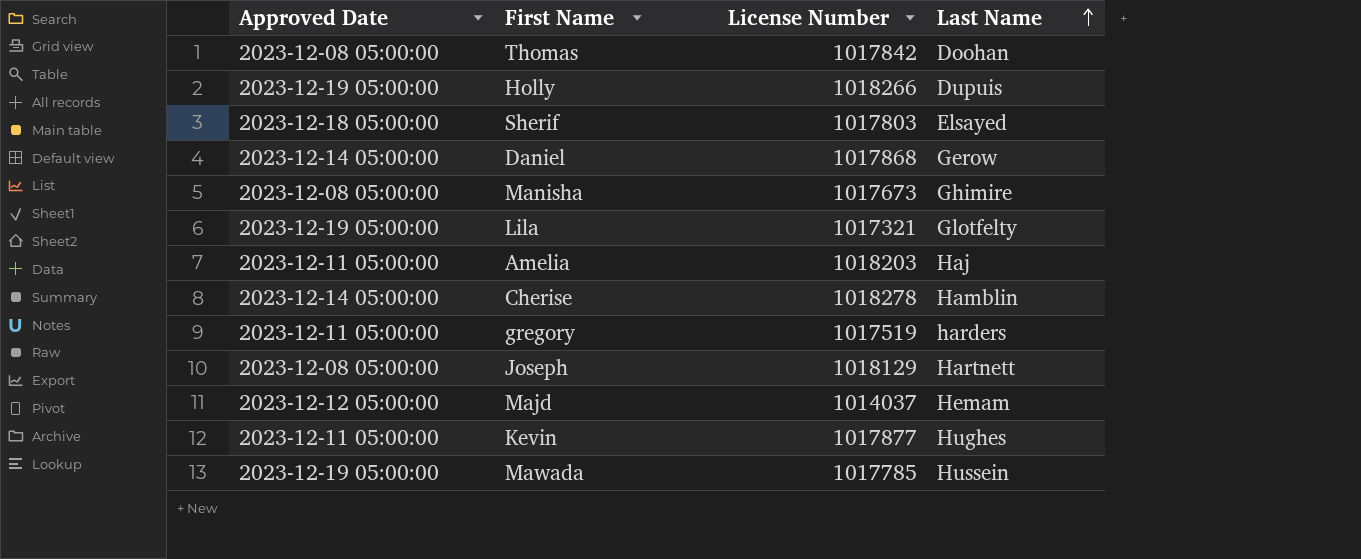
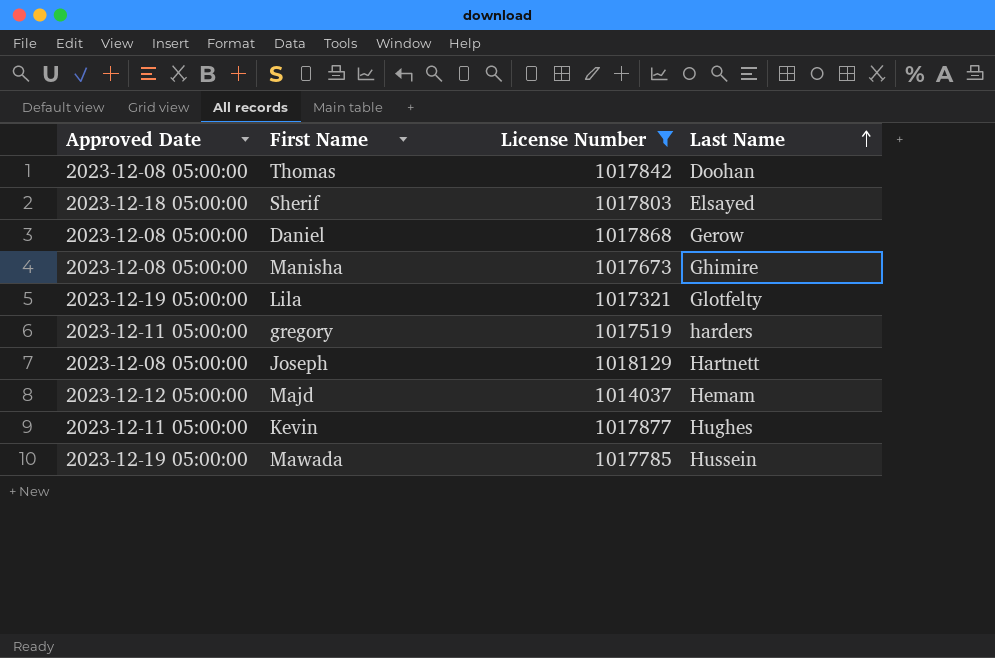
filter: none -> License Number <= 1018129
Daniel | Approved Date: 2023-12-14 05:00:00 -> 2023-12-08 05:00:00

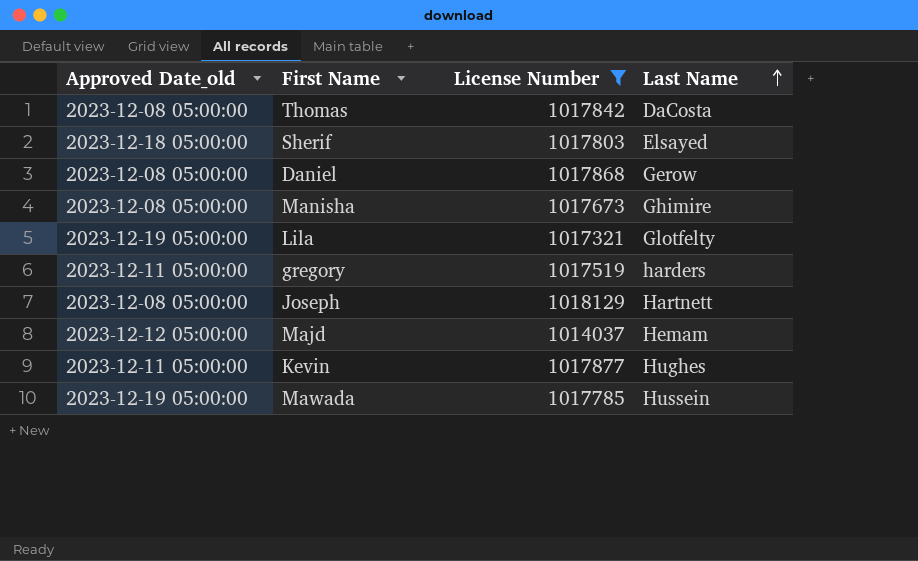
column name: Approved Date -> Approved Date_old
Thomas | Last Name: Doohan -> DaCosta

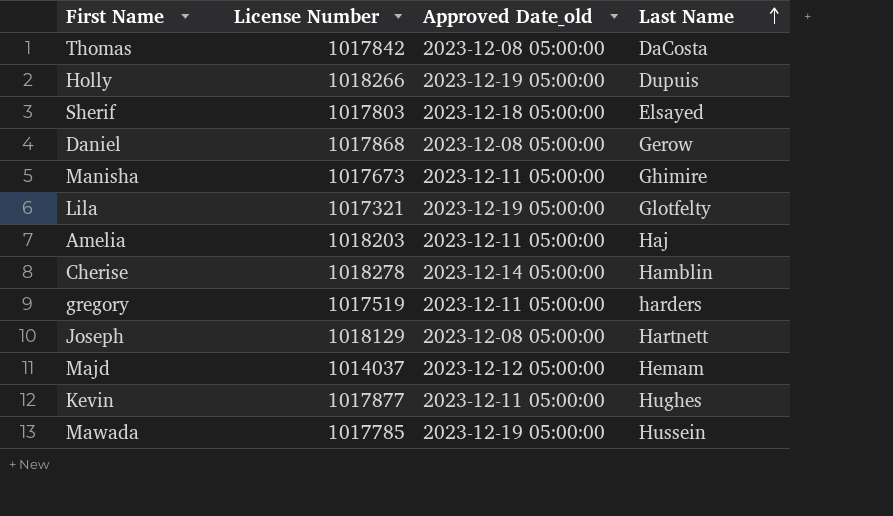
filter: License Number <= 1018129 -> none
column Approved Date_old | position: 1 -> 3
Manisha | Approved Date_old: 2023-12-08 05:00:00 -> 2023-12-11 05:00:00

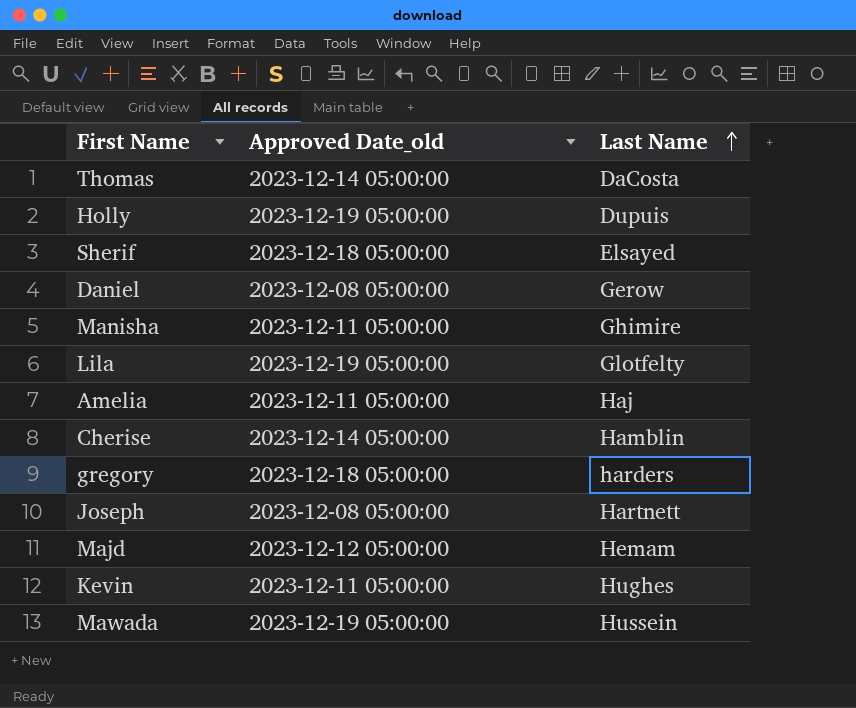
column License Number | position: 2 -> none
Thomas | Approved Date_old: 2023-12-08 05:00:00 -> 2023-12-14 05:00:00
gregory | Approved Date_old: 2023-12-11 05:00:00 -> 2023-12-18 05:00:00

